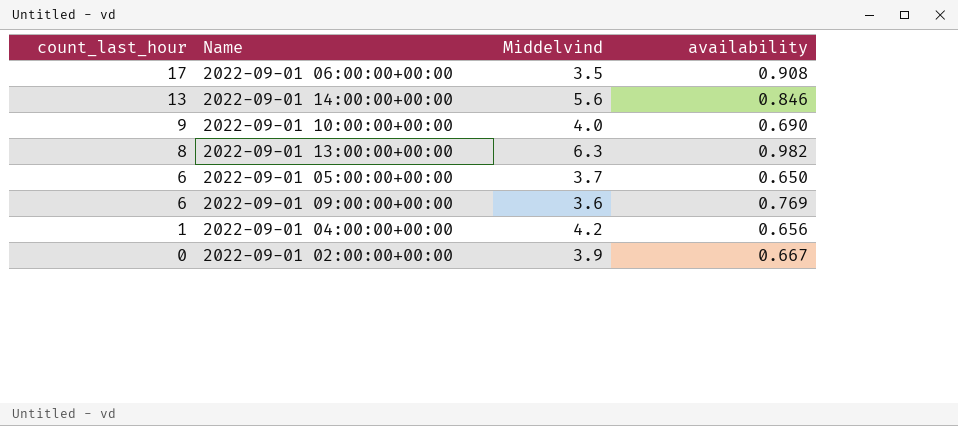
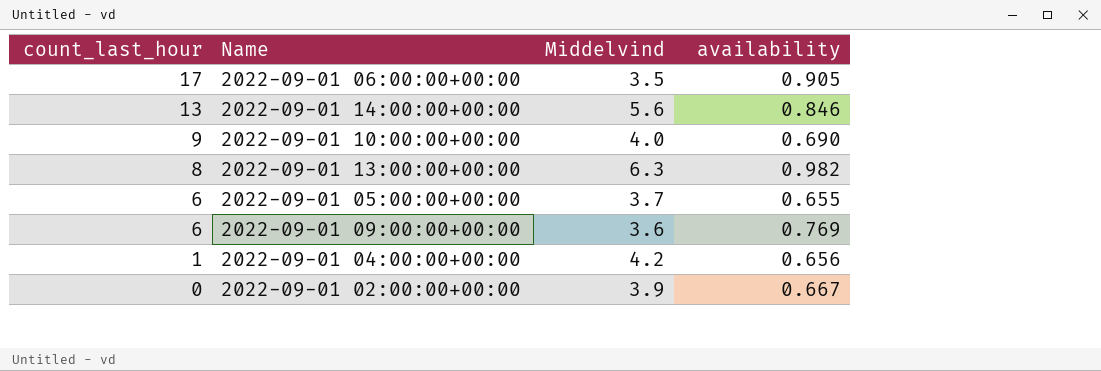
2022-09-01 06:00:00+00:00 | availability: 0.908 -> 0.905
2022-09-01 05:00:00+00:00 | availability: 0.650 -> 0.655

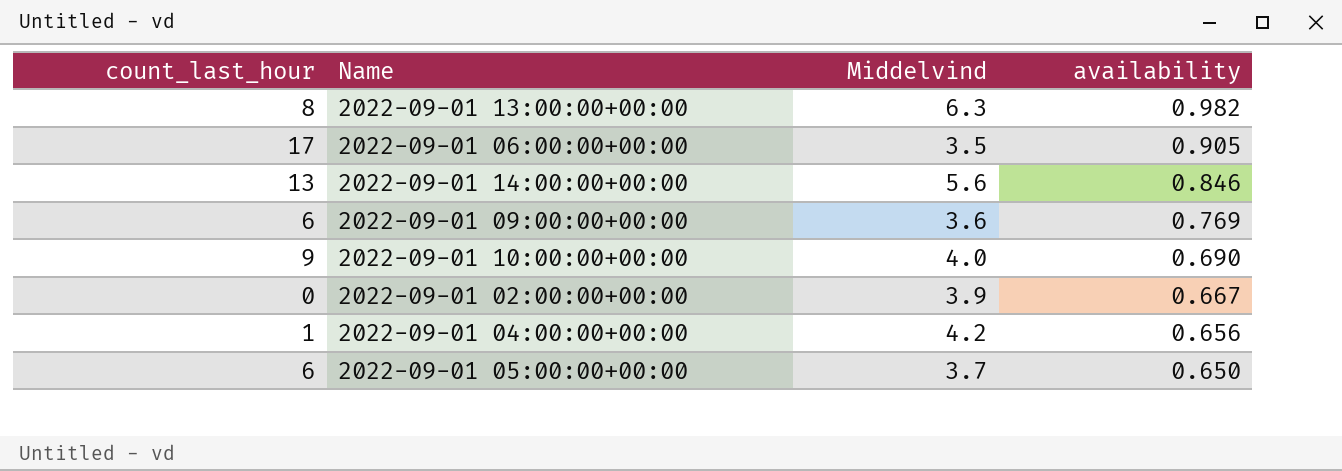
row order: count_last_hour descending -> availability descending
2022-09-01 05:00:00+00:00 | availability: 0.655 -> 0.650

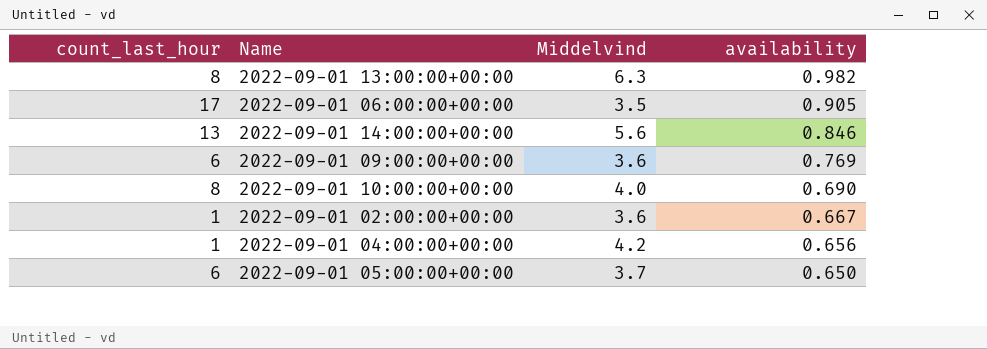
2022-09-01 10:00:00+00:00 | count_last_hour: 9 -> 8
2022-09-01 02:00:00+00:00 | count_last_hour: 0 -> 1
2022-09-01 02:00:00+00:00 | Middelvind: 3.9 -> 3.6

